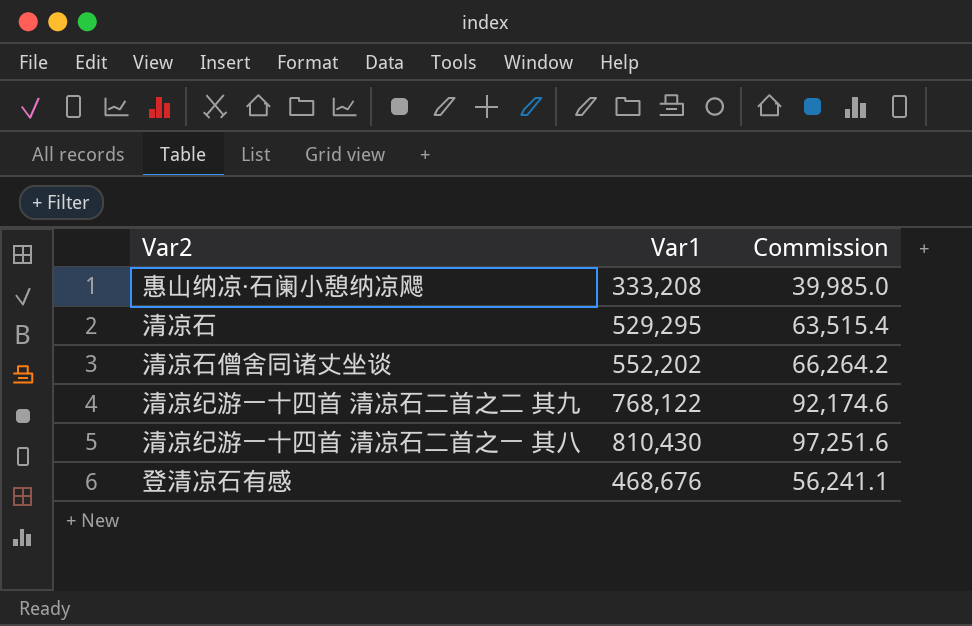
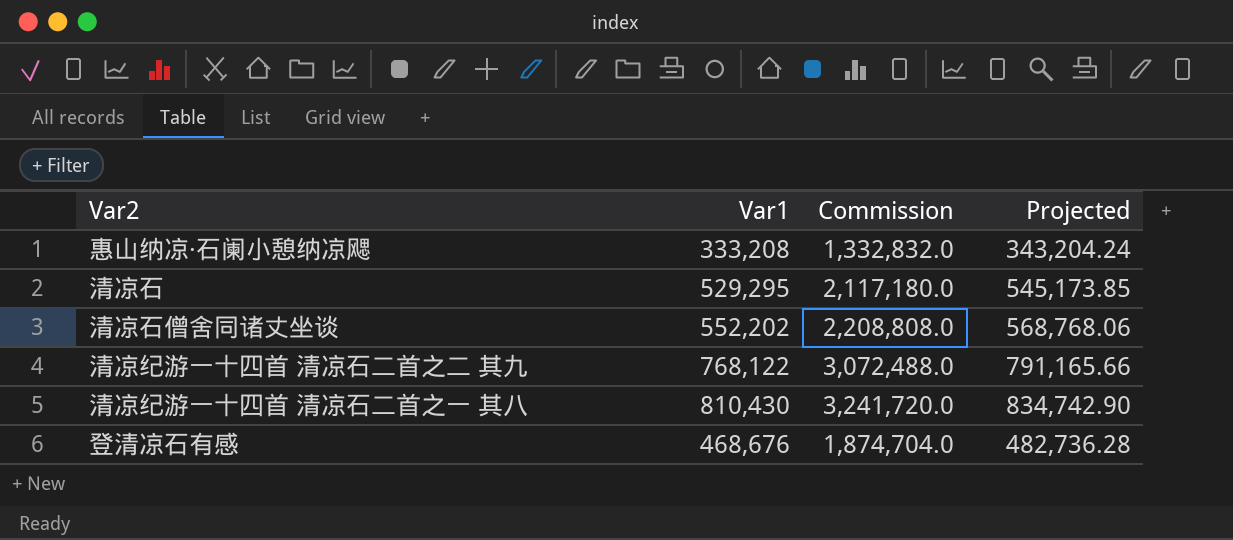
column Commission | formula: [Var1] * 0.12 -> [Var1] * 4
column Projected | formula: none -> [Var1] * 1.03

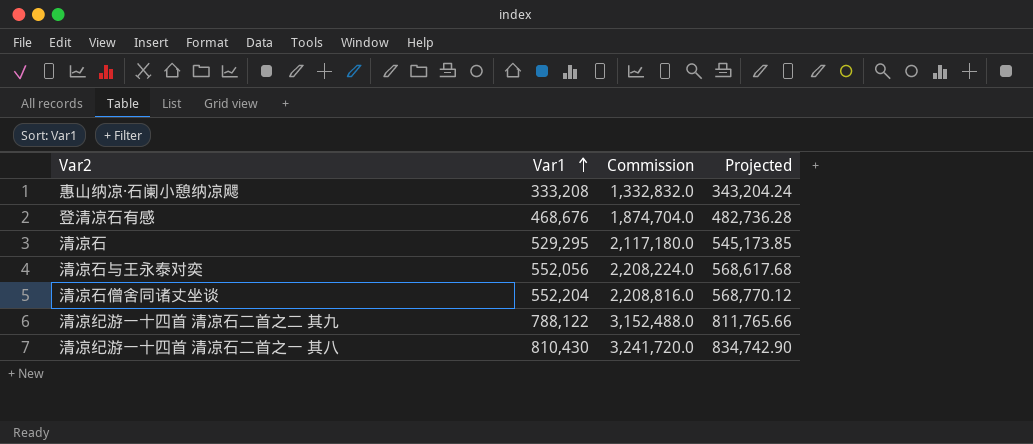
row order: none -> Var1 ascending
row 清凉石与王永泰对奕: none -> 552,056 | 2,208,224.0 | 568,617.68
清凉石僧舍同诸丈坐谈 | Var1: 552,202 -> 552,204
清凉石僧舍同诸丈坐谈 | Commission: 2,208,808.0 -> 2,208,816.0
清凉石僧舍同诸丈坐谈 | Projected: 568,768.06 -> 568,770.12
清凉纪游一十四首 清凉石二首之二 其九 | Var1: 768,122 -> 788,122
清凉纪游一十四首 清凉石二首之二 其九 | Commission: 3,072,488.0 -> 3,152,488.0
清凉纪游一十四首 清凉石二首之二 其九 | Projected: 791,165.66 -> 811,765.66

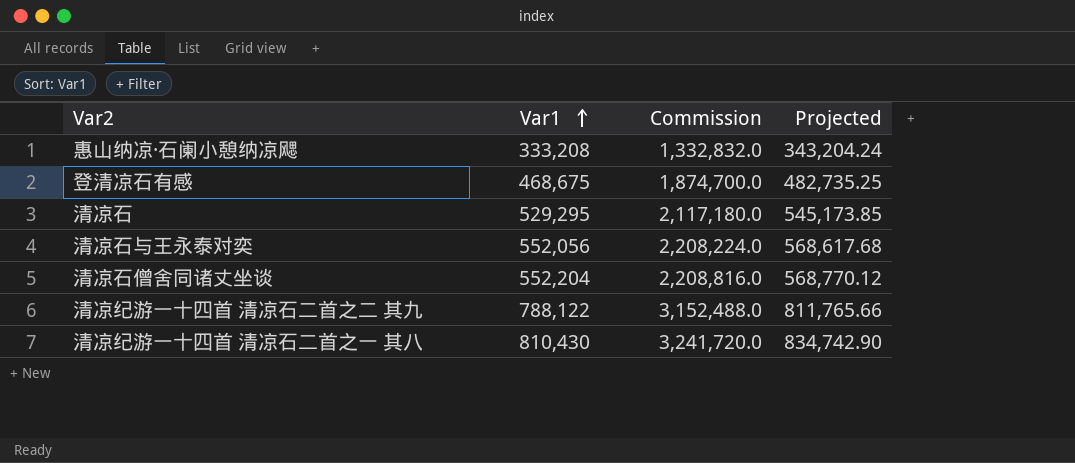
登清凉石有感 | Var1: 468,676 -> 468,675
登清凉石有感 | Commission: 1,874,704.0 -> 1,874,700.0
登清凉石有感 | Projected: 482,736.28 -> 482,735.25

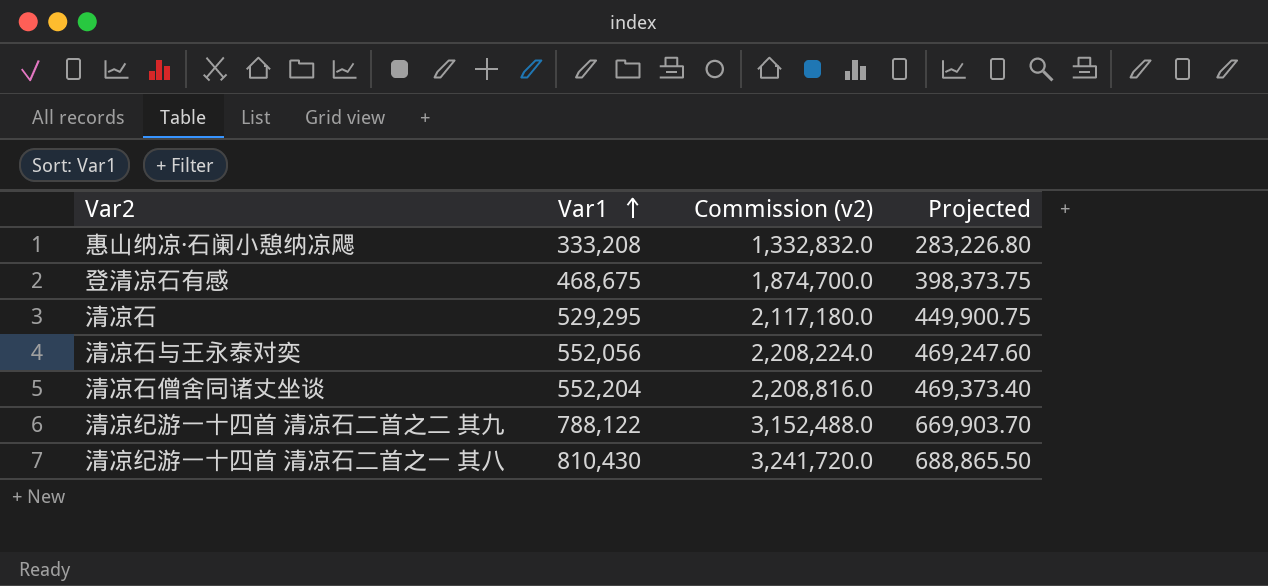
column name: Commission -> Commission (v2)
column Projected | formula: [Var1] * 1.03 -> [Var1] * 0.85

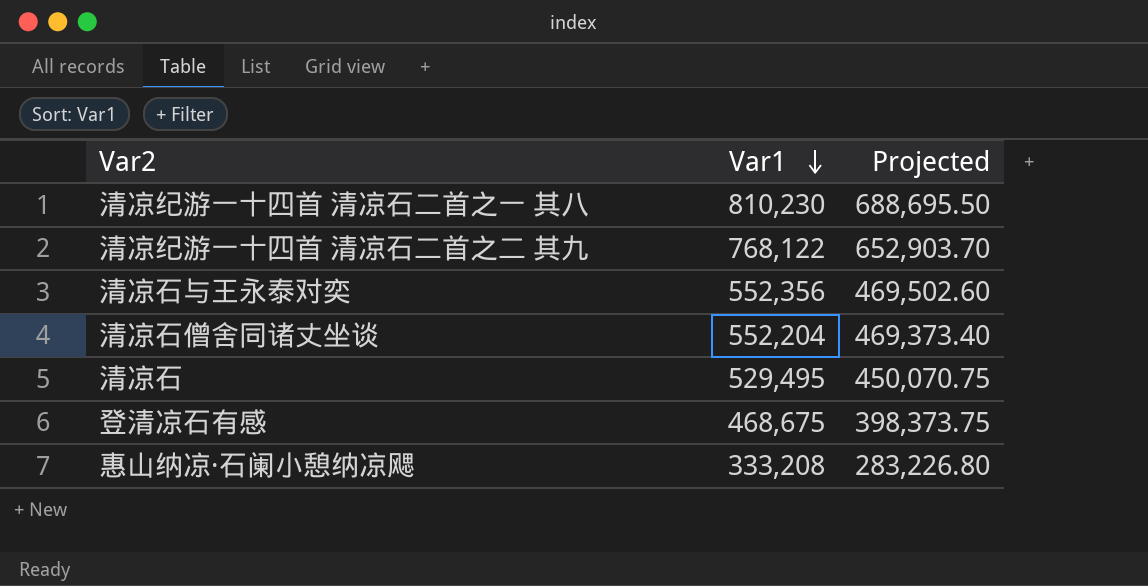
row order: Var1 ascending -> Var1 descending
column Commission (v2) | formula: [Var1] * 4 -> none
清凉纪游一十四首 清凉石二首之一 其八 | Var1: 810,430 -> 810,230
清凉纪游一十四首 清凉石二首之一 其八 | Projected: 688,865.50 -> 688,695.50
清凉纪游一十四首 清凉石二首之二 其九 | Var1: 788,122 -> 768,122
清凉纪游一十四首 清凉石二首之二 其九 | Projected: 669,903.70 -> 652,903.70
清凉石与王永泰对奕 | Var1: 552,056 -> 552,356
清凉石与王永泰对奕 | Projected: 469,247.60 -> 469,502.60
清凉石 | Var1: 529,295 -> 529,495
清凉石 | Projected: 449,900.75 -> 450,070.75

